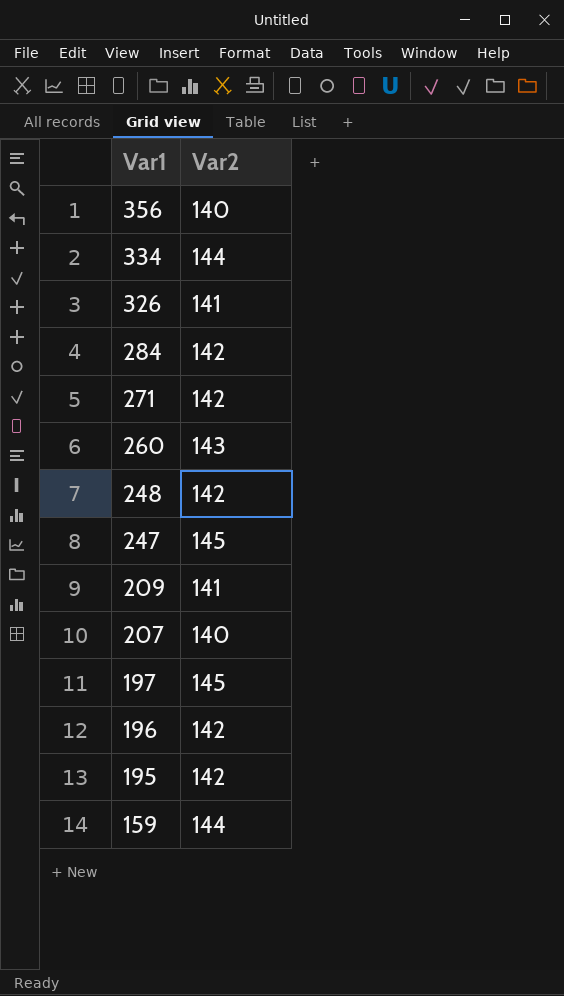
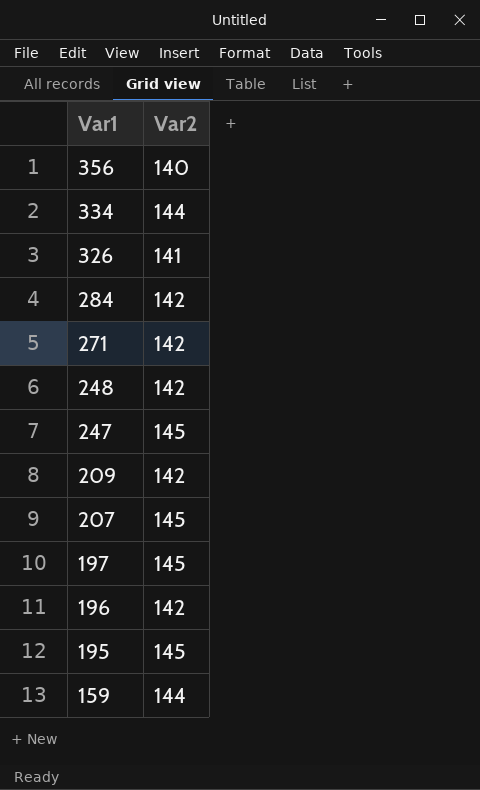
row 260: 143 -> none
209 | Var2: 141 -> 142
207 | Var2: 140 -> 145
195 | Var2: 142 -> 145

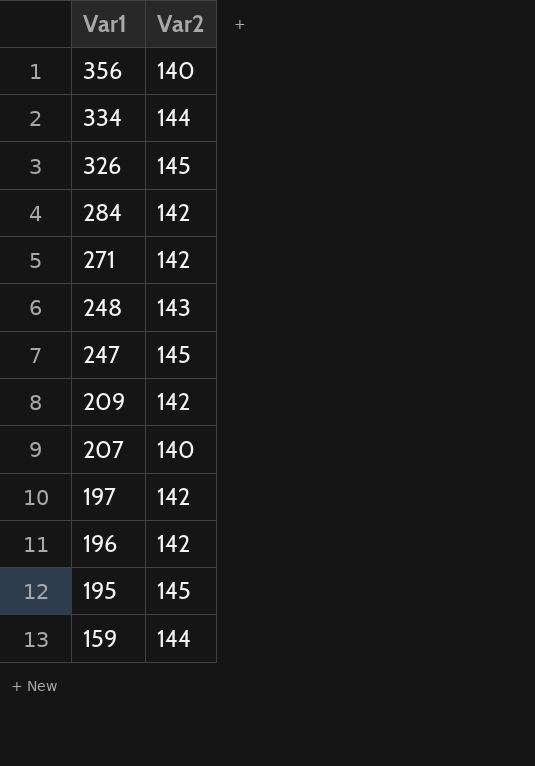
326 | Var2: 141 -> 145
248 | Var2: 142 -> 143
207 | Var2: 145 -> 140
197 | Var2: 145 -> 142

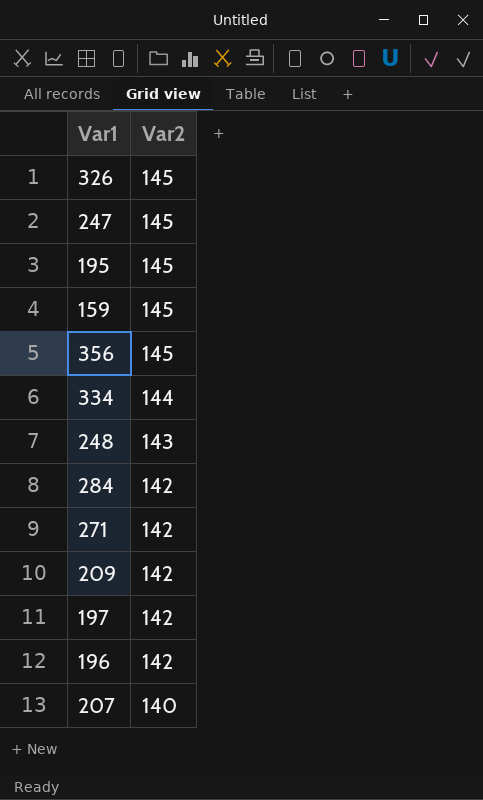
row order: Var1 descending -> Var2 descending
159 | Var2: 144 -> 145
356 | Var2: 140 -> 145

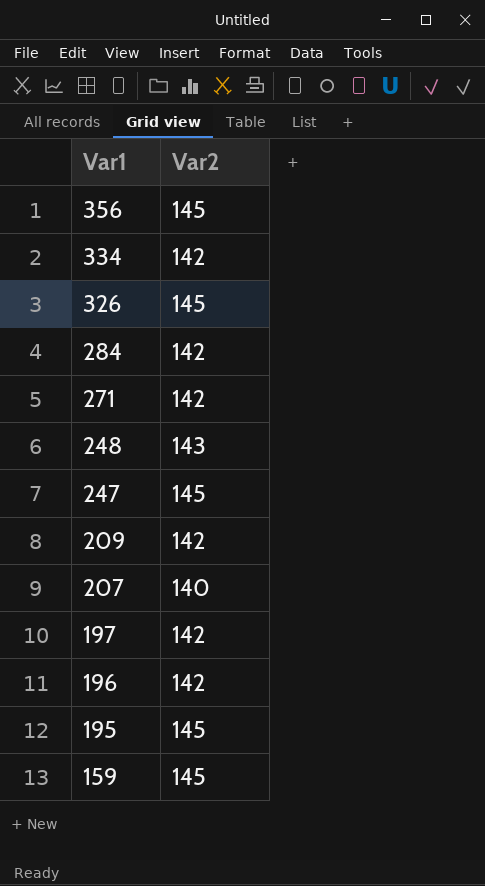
row order: Var2 descending -> Var1 descending
334 | Var2: 144 -> 142

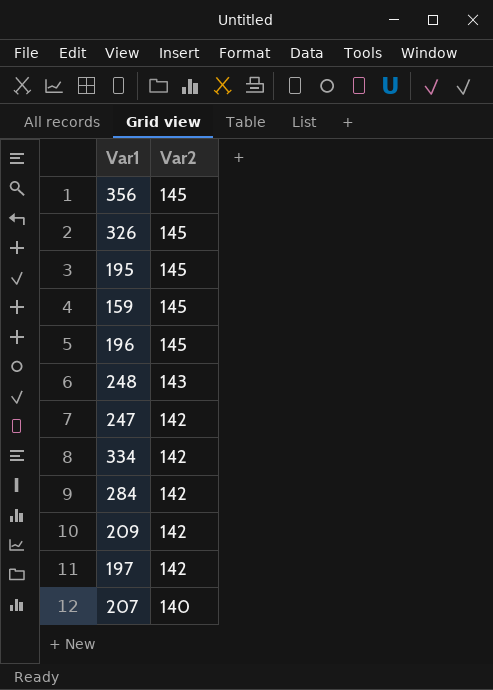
row order: Var1 descending -> Var2 descending
row 271: 142 -> none
196 | Var2: 142 -> 145
247 | Var2: 145 -> 142

